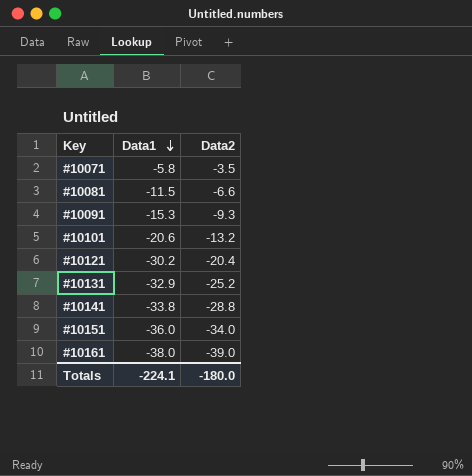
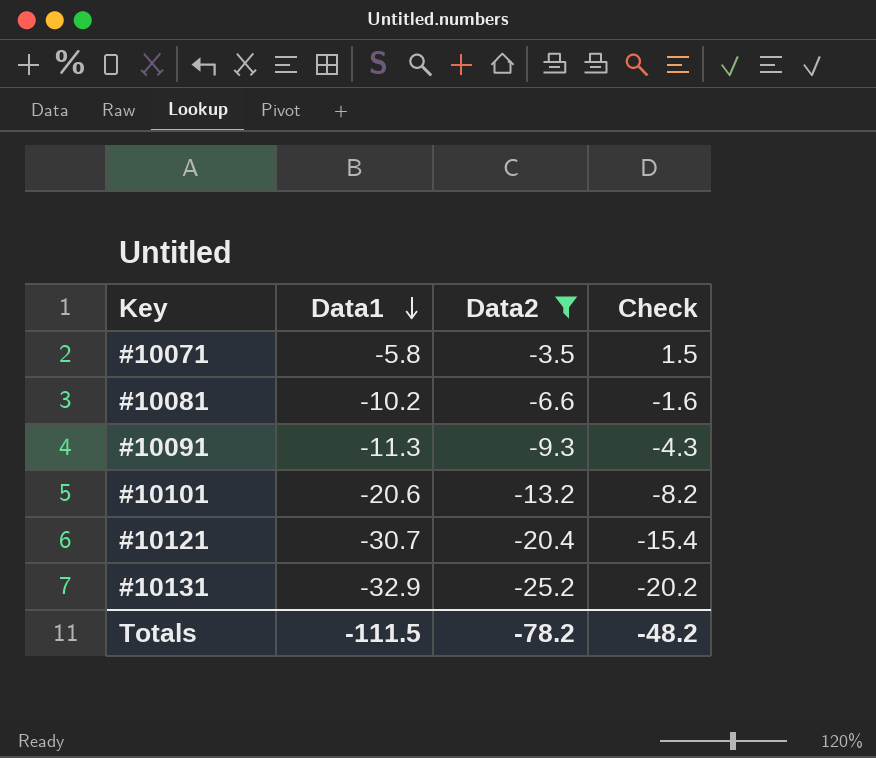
filter: none -> Data2 >= -25.2
column Check | formula: none -> [Data2] + 5
#10081 | Data1: -11.5 -> -10.2
#10091 | Data1: -15.3 -> -11.3
#10121 | Data1: -30.2 -> -30.7
Totals | Data1: -224.1 -> -111.5
Totals | Data2: -180.0 -> -78.2

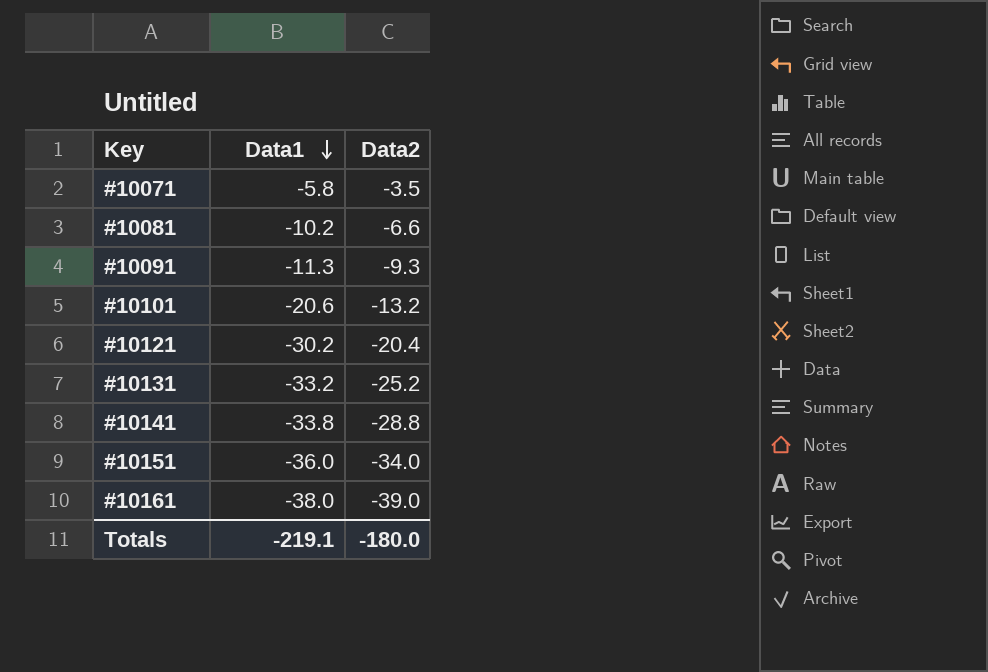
filter: Data2 >= -25.2 -> none
column Check | formula: [Data2] + 5 -> none
#10121 | Data1: -30.7 -> -30.2
#10131 | Data1: -32.9 -> -33.2
Totals | Data1: -111.5 -> -219.1
Totals | Data2: -78.2 -> -180.0

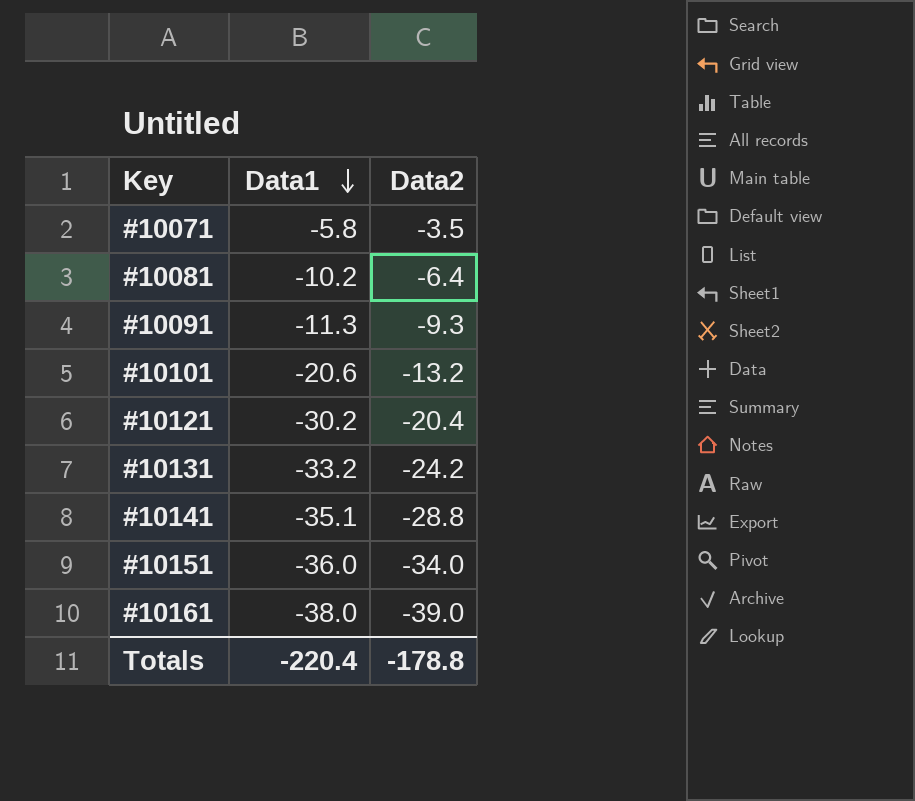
#10081 | Data2: -6.6 -> -6.4
#10131 | Data2: -25.2 -> -24.2
#10141 | Data1: -33.8 -> -35.1
Totals | Data1: -219.1 -> -220.4
Totals | Data2: -180.0 -> -178.8

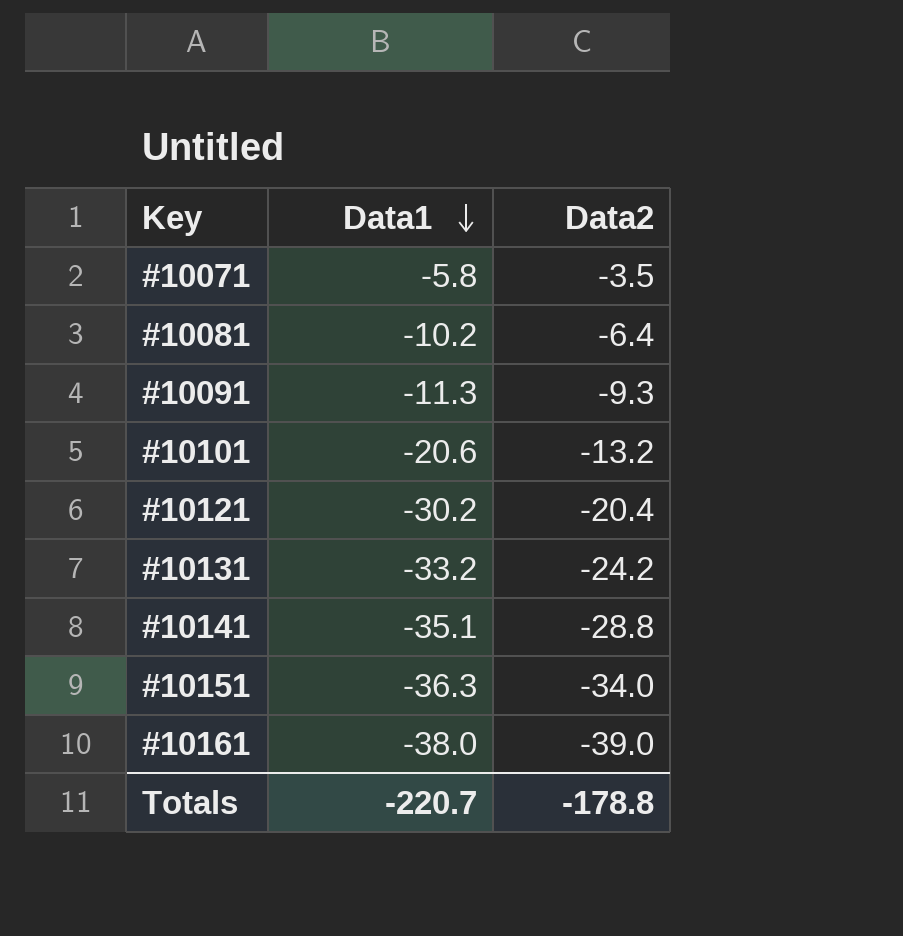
#10151 | Data1: -36.0 -> -36.3
Totals | Data1: -220.4 -> -220.7

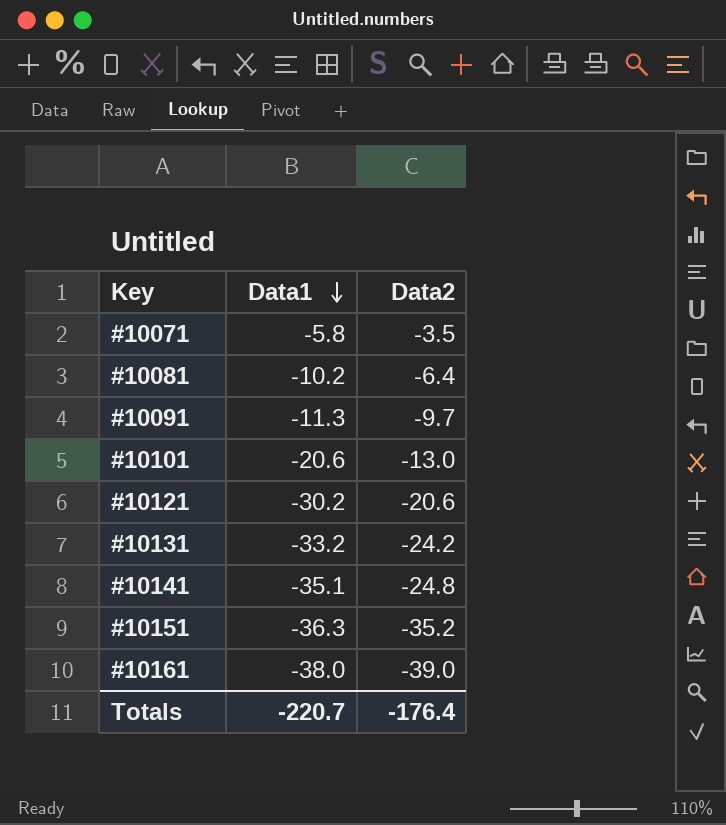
#10091 | Data2: -9.3 -> -9.7
#10101 | Data2: -13.2 -> -13.0
#10121 | Data2: -20.4 -> -20.6
#10141 | Data2: -28.8 -> -24.8
#10151 | Data2: -34.0 -> -35.2
Totals | Data2: -178.8 -> -176.4

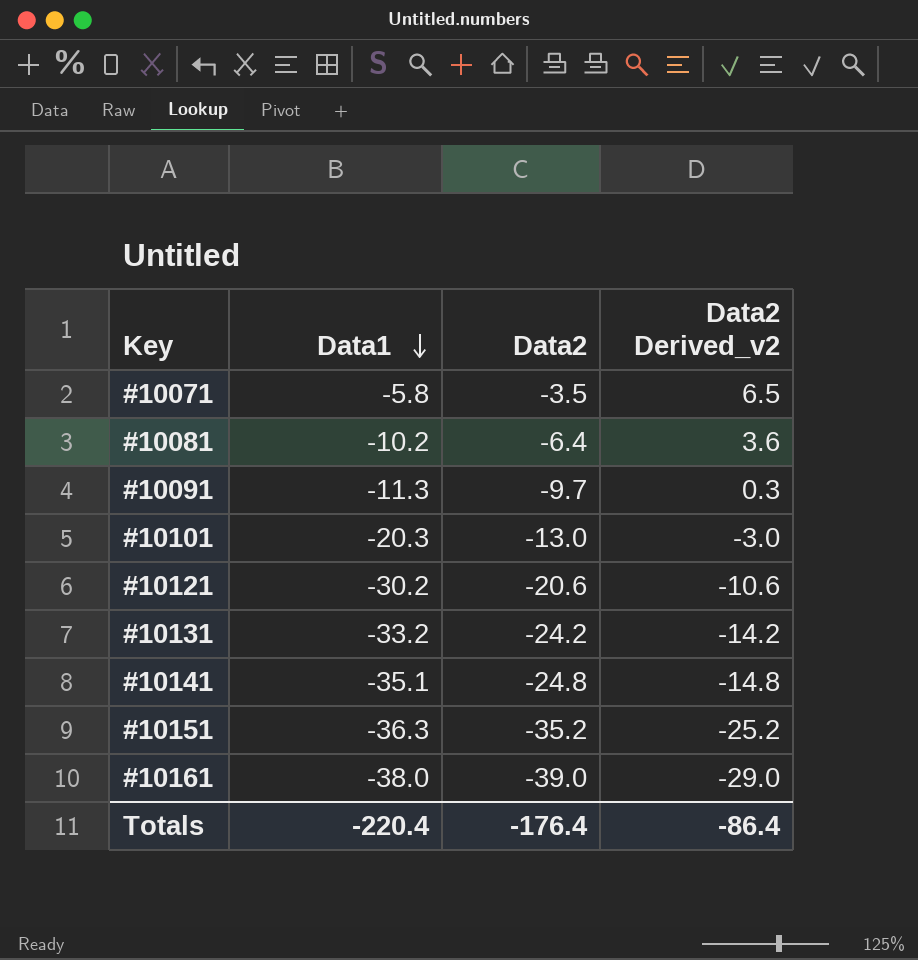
column Data2 Derived_v2 | formula: none -> [Data2] + 10
#10101 | Data1: -20.6 -> -20.3
Totals | Data1: -220.7 -> -220.4

